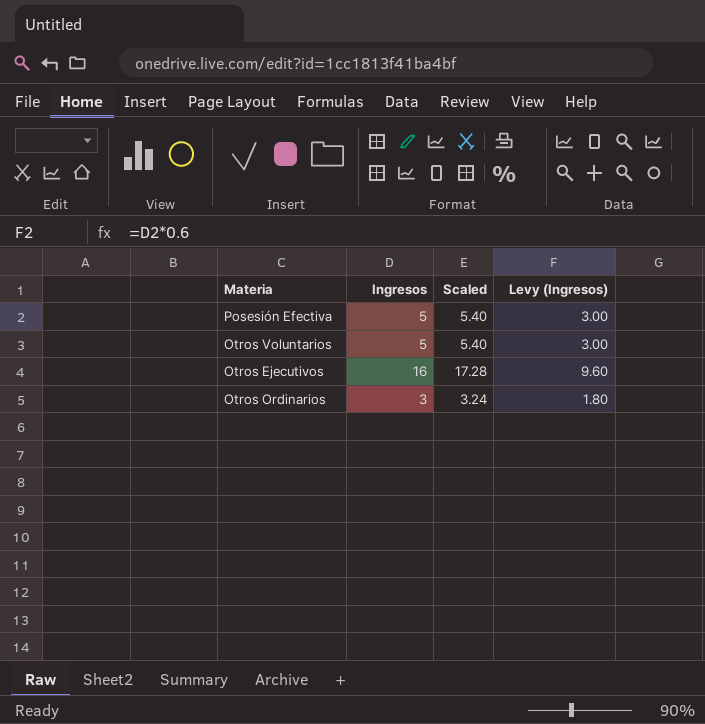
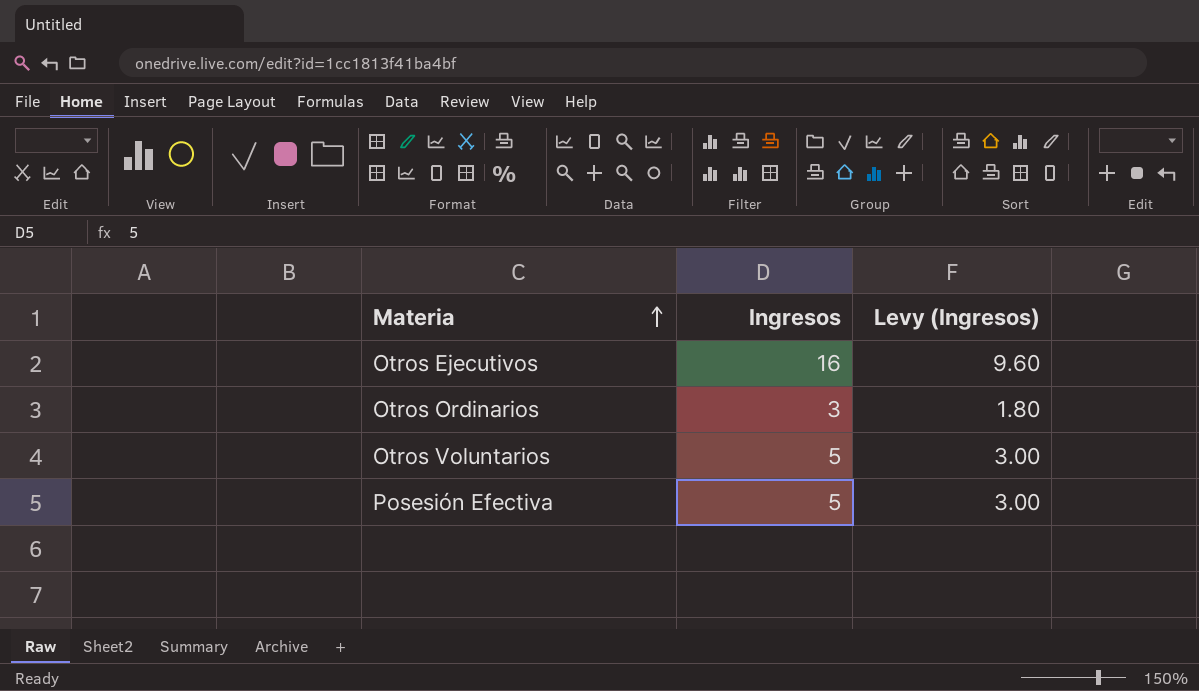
row order: none -> Materia ascending
column Scaled | formula: [Ingresos] * 1.08 -> none

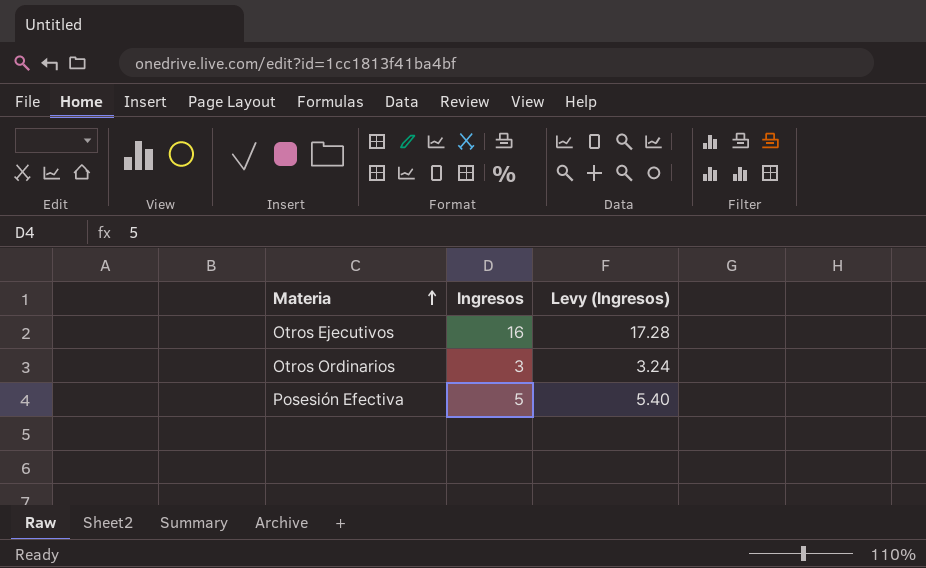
column Levy (Ingresos) | formula: [Ingresos] * 0.6 -> [Ingresos] * 1.08
row Otros Voluntarios: 5 | 3.00 -> none

